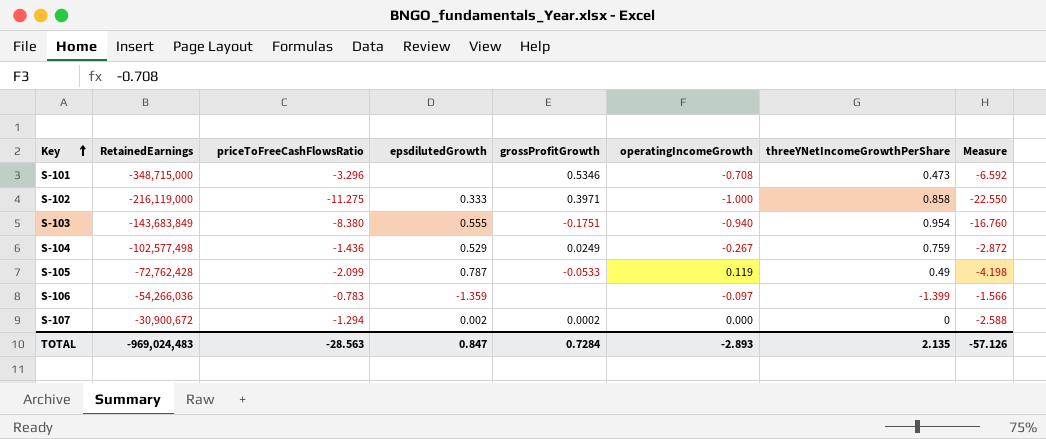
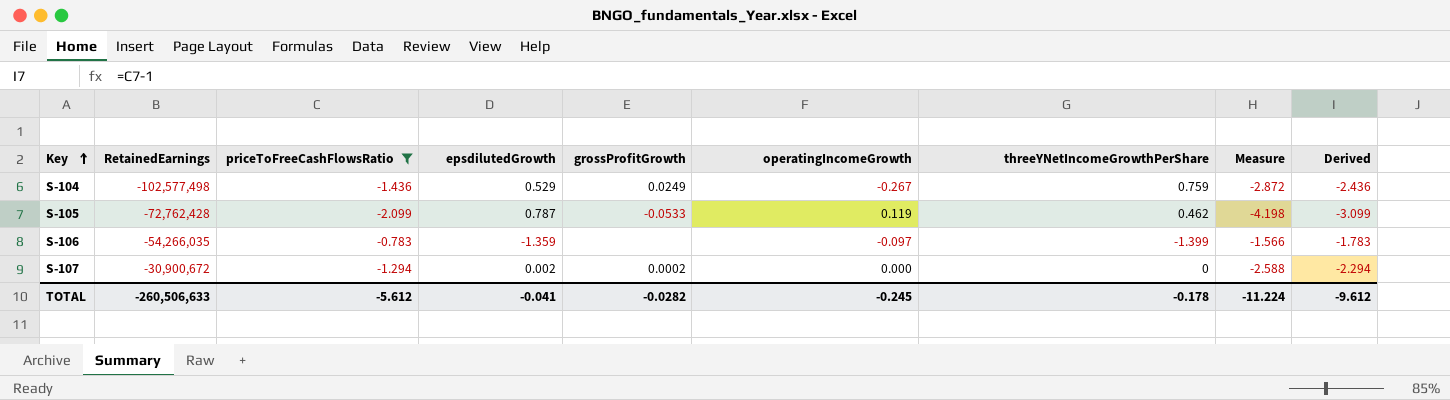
filter: none -> priceToFreeCashFlowsRatio >= -2.099
column Derived | formula: none -> [priceToFreeCashFlowsRatio] - 1
S-105 | threeYNetIncomeGrowthPerShare: 0.49 -> 0.462
S-106 | RetainedEarnings: -54,266,036 -> -54,266,035
TOTAL | RetainedEarnings: -969,024,483 -> -260,506,633
TOTAL | priceToFreeCashFlowsRatio: -28.563 -> -5.612
TOTAL | epsdilutedGrowth: 0.847 -> -0.041
TOTAL | grossProfitGrowth: 0.7284 -> -0.0282
TOTAL | operatingIncomeGrowth: -2.893 -> -0.245
TOTAL | threeYNetIncomeGrowthPerShare: 2.135 -> -0.178
TOTAL | Measure: -57.126 -> -11.224

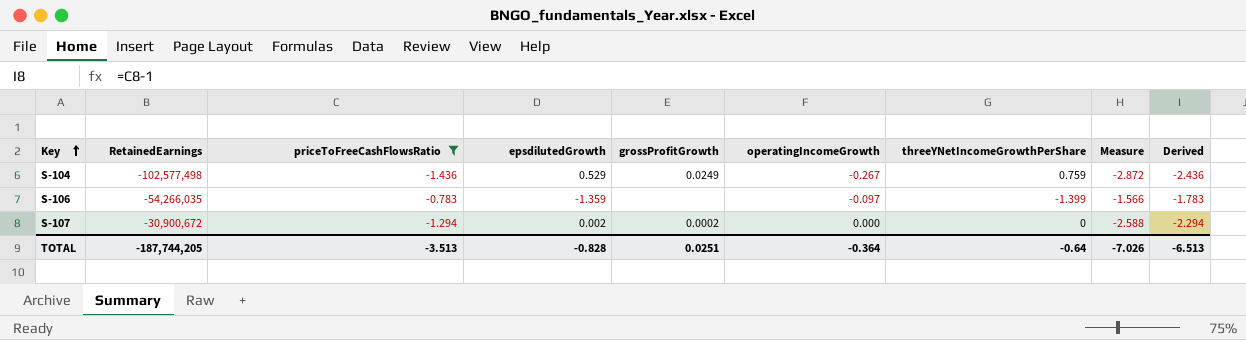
row S-105: -72,762,428 | -2.099 | 0.787 | -0.0533 | 0.119 | 0.462 | -4.198 | -3.099 -> none
TOTAL | RetainedEarnings: -260,506,633 -> -187,744,205
TOTAL | priceToFreeCashFlowsRatio: -5.612 -> -3.513
TOTAL | epsdilutedGrowth: -0.041 -> -0.828
TOTAL | grossProfitGrowth: -0.0282 -> 0.0251
TOTAL | operatingIncomeGrowth: -0.245 -> -0.364
TOTAL | threeYNetIncomeGrowthPerShare: -0.178 -> -0.64
TOTAL | Measure: -11.224 -> -7.026
TOTAL | Derived: -9.612 -> -6.513

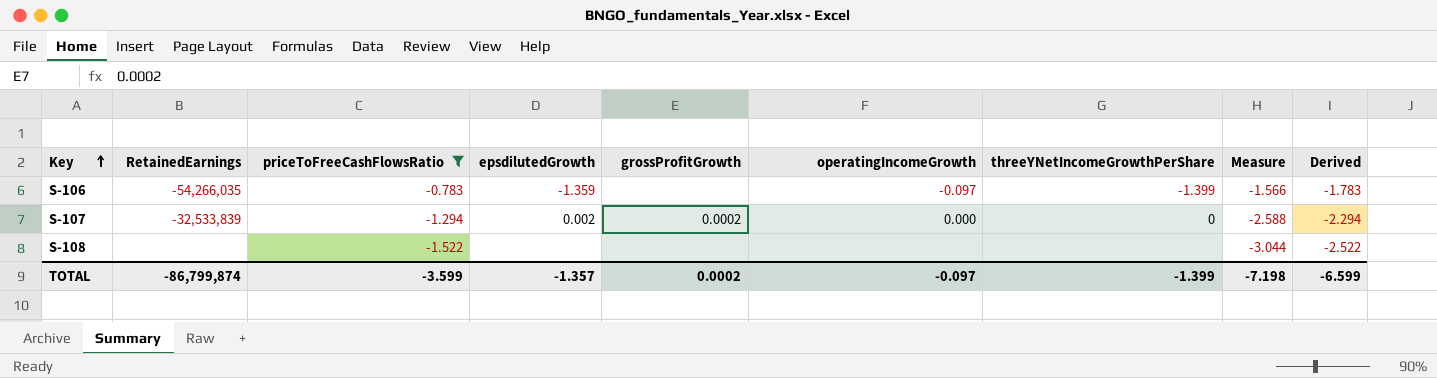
row S-104: -102,577,498 | -1.436 | 0.529 | 0.0249 | -0.267 | 0.759 | -2.872 | -2.436 -> none
S-107 | RetainedEarnings: -30,900,672 -> -32,533,839
row S-108: none -> none | -1.522 | none | none | none | none | -3.044 | -2.522
TOTAL | RetainedEarnings: -187,744,205 -> -86,799,874
TOTAL | priceToFreeCashFlowsRatio: -3.513 -> -3.599
TOTAL | epsdilutedGrowth: -0.828 -> -1.357
TOTAL | grossProfitGrowth: 0.0251 -> 0.0002
TOTAL | operatingIncomeGrowth: -0.364 -> -0.097
TOTAL | threeYNetIncomeGrowthPerShare: -0.64 -> -1.399
TOTAL | Measure: -7.026 -> -7.198
TOTAL | Derived: -6.513 -> -6.599

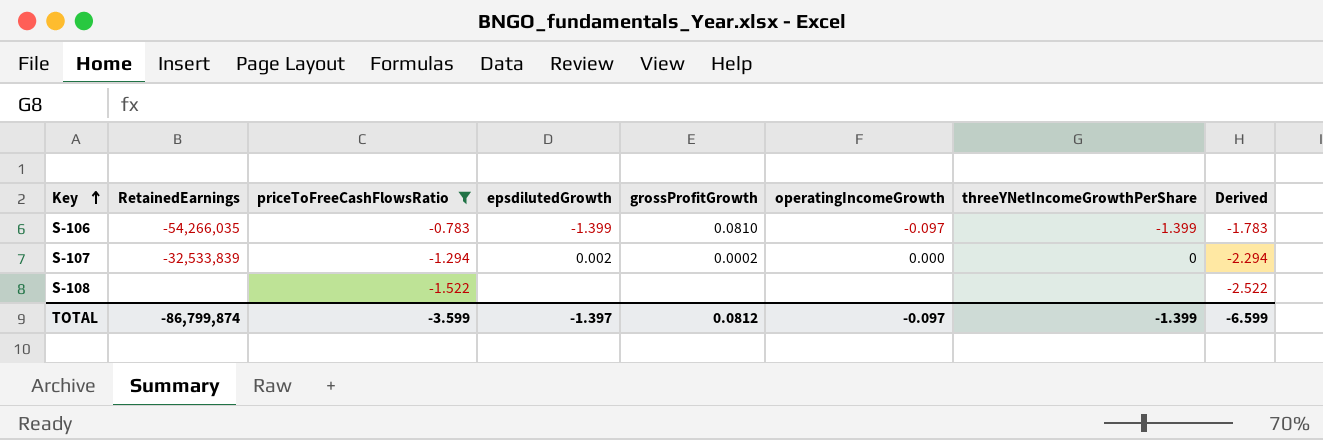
column Measure | formula: [priceToFreeCashFlowsRatio] * 2 -> none
S-106 | epsdilutedGrowth: -1.359 -> -1.399
S-106 | grossProfitGrowth: none -> 0.0810
TOTAL | epsdilutedGrowth: -1.357 -> -1.397
TOTAL | grossProfitGrowth: 0.0002 -> 0.0812

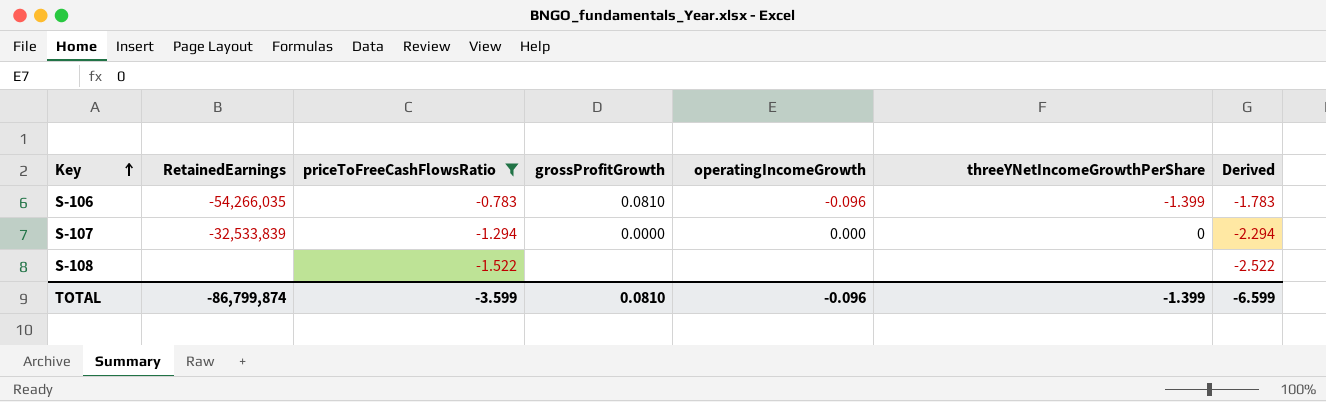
column epsdilutedGrowth | position: 4 -> none
S-106 | operatingIncomeGrowth: -0.097 -> -0.096
S-107 | grossProfitGrowth: 0.0002 -> 0.0000
TOTAL | grossProfitGrowth: 0.0812 -> 0.0810
TOTAL | operatingIncomeGrowth: -0.097 -> -0.096

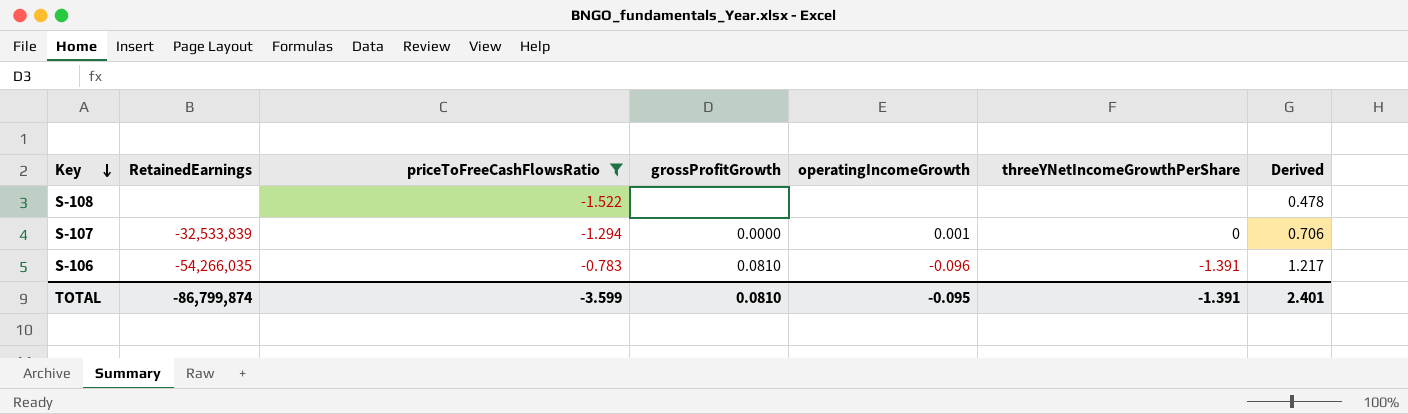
row order: Key ascending -> Key descending
column Derived | formula: [priceToFreeCashFlowsRatio] - 1 -> [priceToFreeCashFlowsRatio] + 2
S-107 | operatingIncomeGrowth: 0.000 -> 0.001
S-106 | threeYNetIncomeGrowthPerShare: -1.399 -> -1.391
TOTAL | operatingIncomeGrowth: -0.096 -> -0.095
TOTAL | threeYNetIncomeGrowthPerShare: -1.399 -> -1.391
TOTAL | Derived: -6.599 -> 2.401

